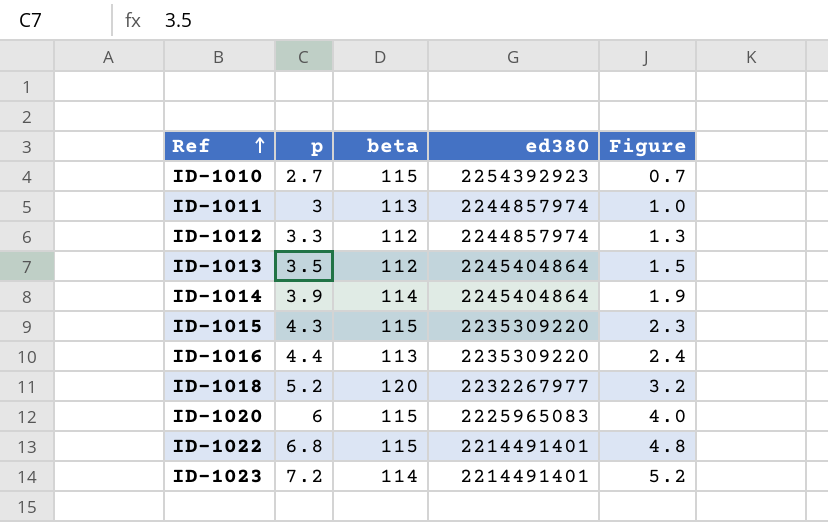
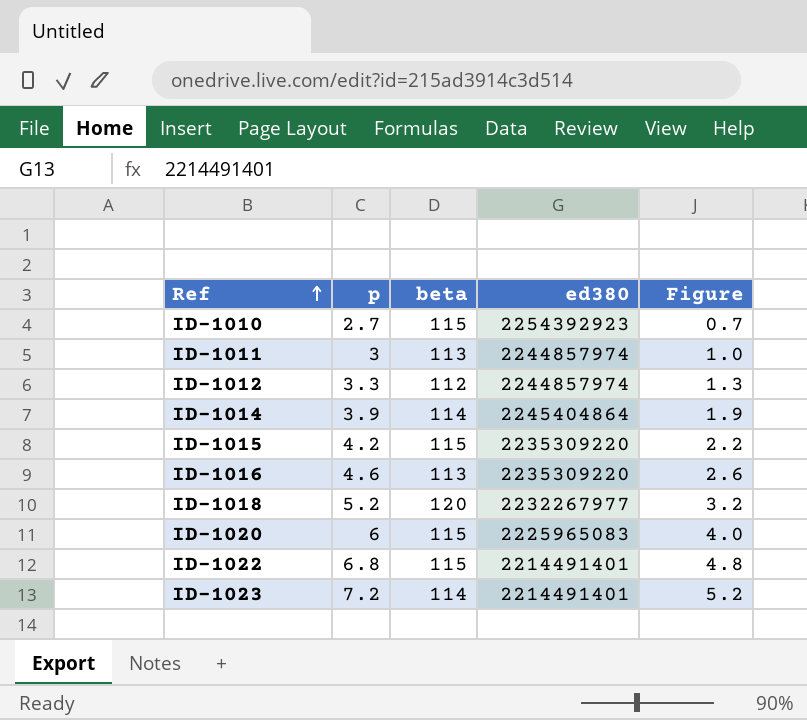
row ID-1013: 3.5 | 112 | 2245404864 | 1.5 -> none
ID-1015 | p: 4.3 -> 4.2
ID-1015 | Figure: 2.3 -> 2.2
ID-1016 | p: 4.4 -> 4.6
ID-1016 | Figure: 2.4 -> 2.6

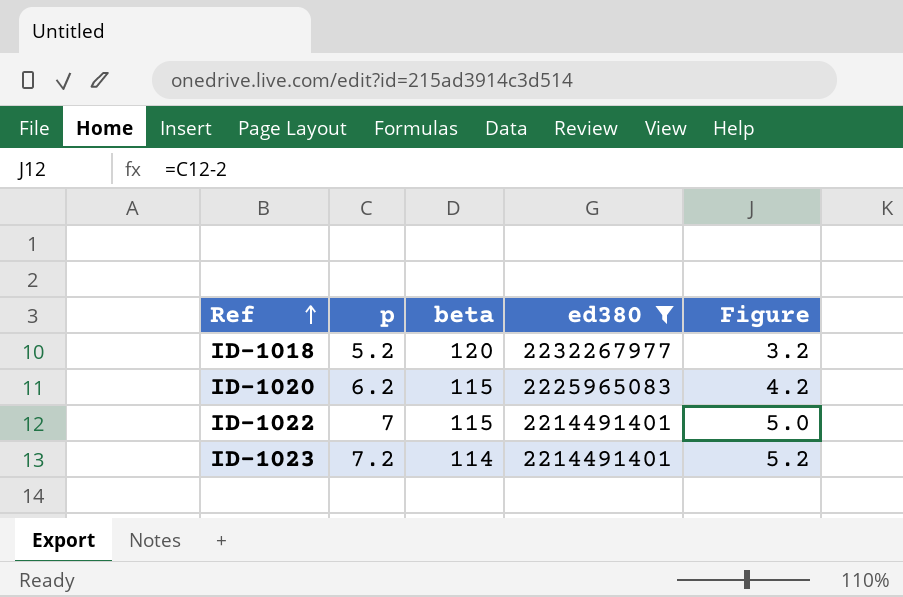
filter: none -> ed380 <= 2232267977
ID-1020 | p: 6 -> 6.2
ID-1020 | Figure: 4.0 -> 4.2
ID-1022 | p: 6.8 -> 7
ID-1022 | Figure: 4.8 -> 5.0

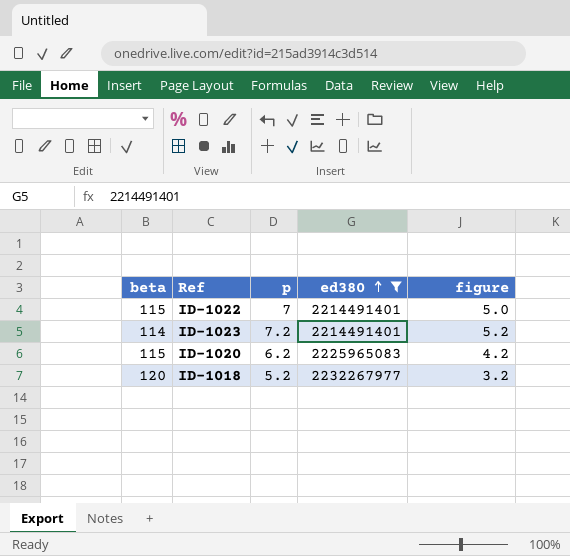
row order: Ref ascending -> ed380 ascending
column beta | position: 3 -> 1
column name: Figure -> figure

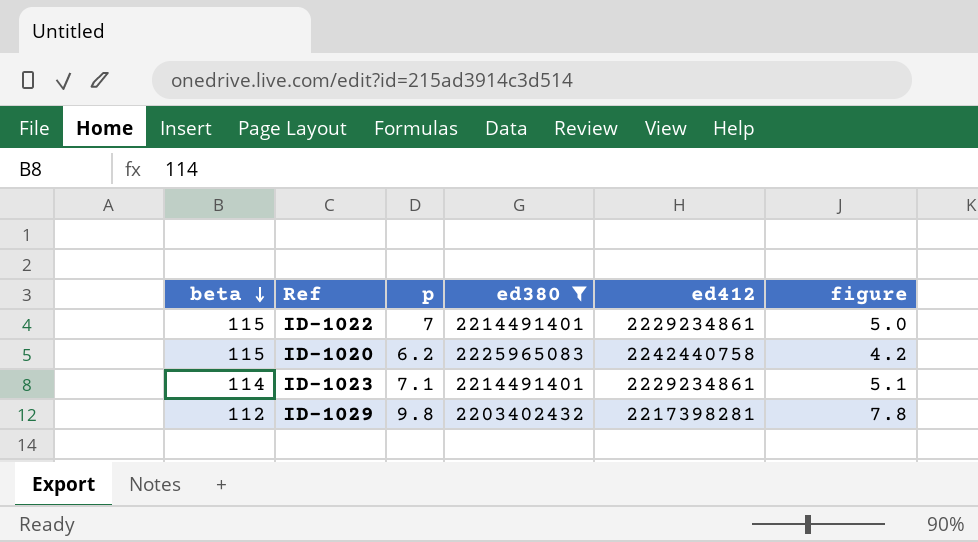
row order: ed380 ascending -> beta descending
column ed412 | position: none -> 5
row ID-1018: 120 | 5.2 | 2232267977 | 3.2 -> none
ID-1023 | p: 7.2 -> 7.1
ID-1023 | figure: 5.2 -> 5.1
row ID-1029: none -> 112 | 9.8 | 2203402432 | 2217398281 | 7.8

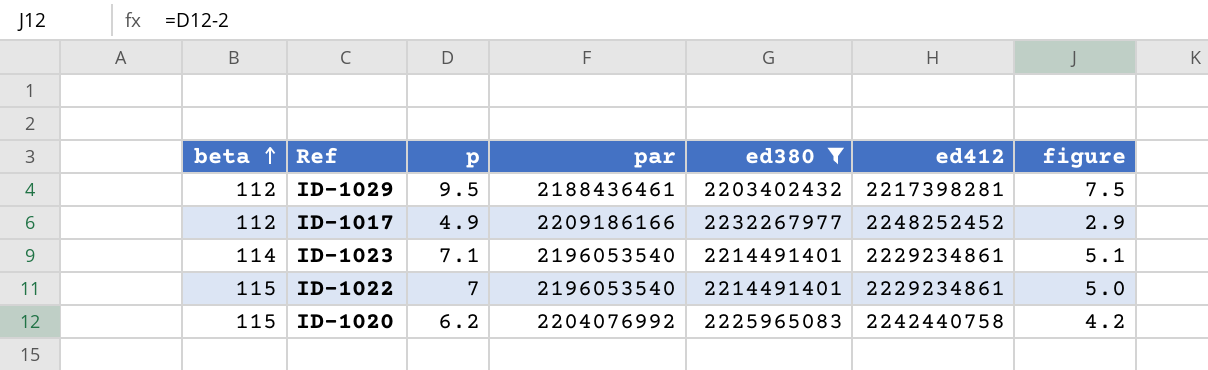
row order: beta descending -> beta ascending
column par | position: none -> 4
ID-1029 | p: 9.8 -> 9.5
ID-1029 | figure: 7.8 -> 7.5
row ID-1017: none -> 112 | 4.9 | 2209186166 | 2232267977 | 2248252452 | 2.9

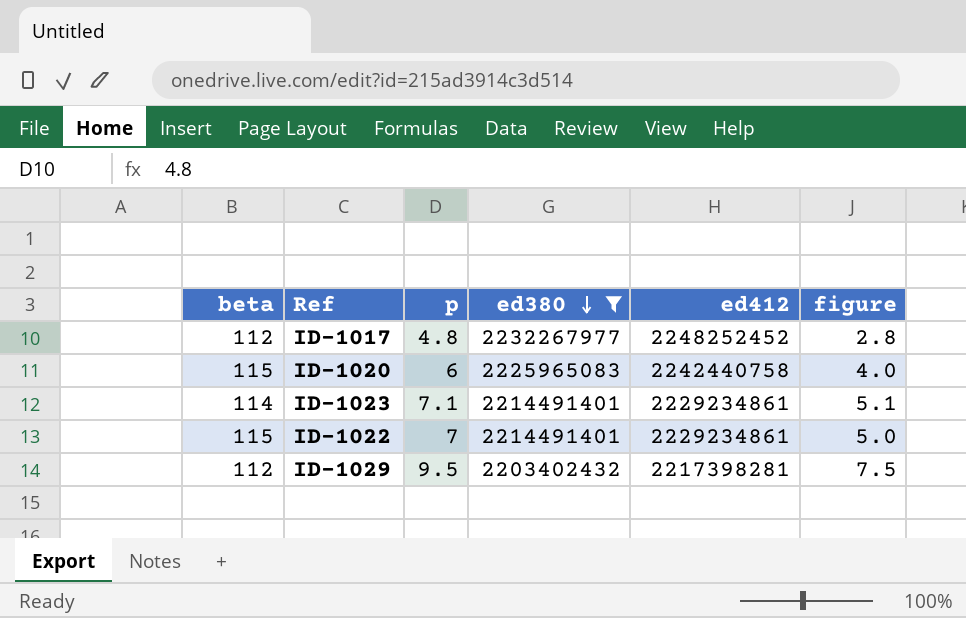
row order: beta ascending -> ed380 descending
column par | position: 4 -> none
ID-1017 | p: 4.9 -> 4.8
ID-1017 | figure: 2.9 -> 2.8
ID-1020 | p: 6.2 -> 6
ID-1020 | figure: 4.2 -> 4.0

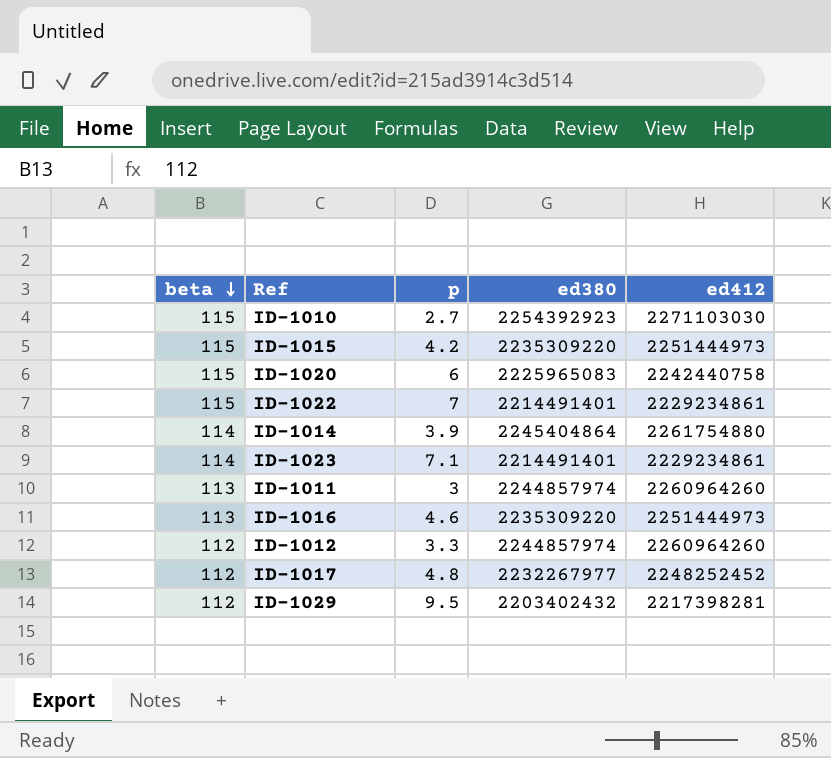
filter: ed380 <= 2232267977 -> none
row order: ed380 descending -> beta descending
column figure | formula: [p] - 2 -> none

